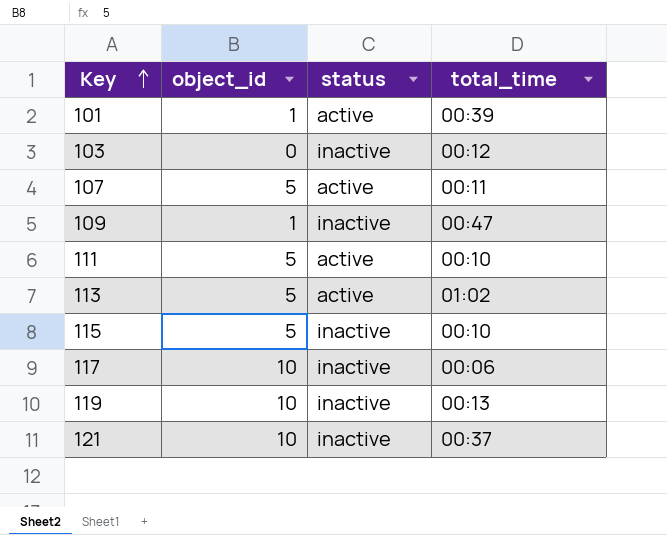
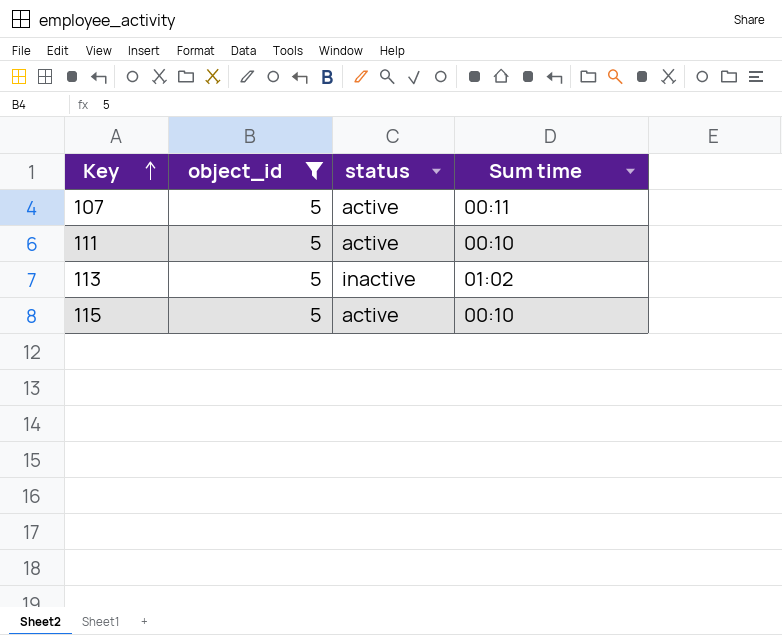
filter: none -> object_id = 5
column name: total_time -> Sum time
113 | status: active -> inactive
115 | status: inactive -> active

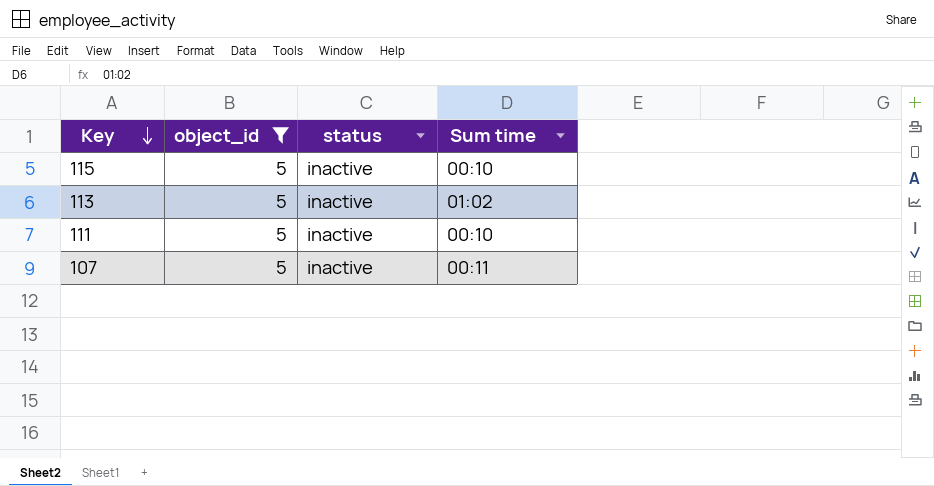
row order: Key ascending -> Key descending
115 | status: active -> inactive
111 | status: active -> inactive
107 | status: active -> inactive

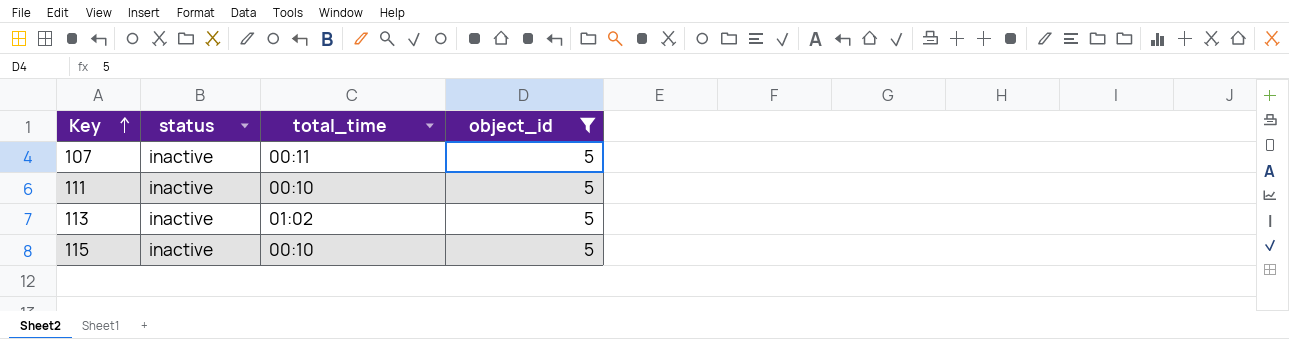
row order: Key descending -> Key ascending
column name: Sum time -> total_time
column object_id | position: 2 -> 4

